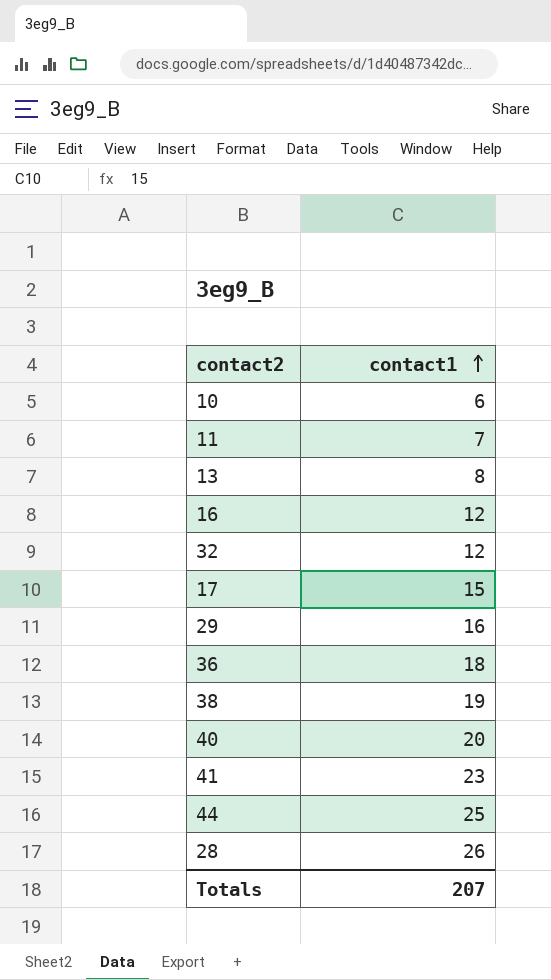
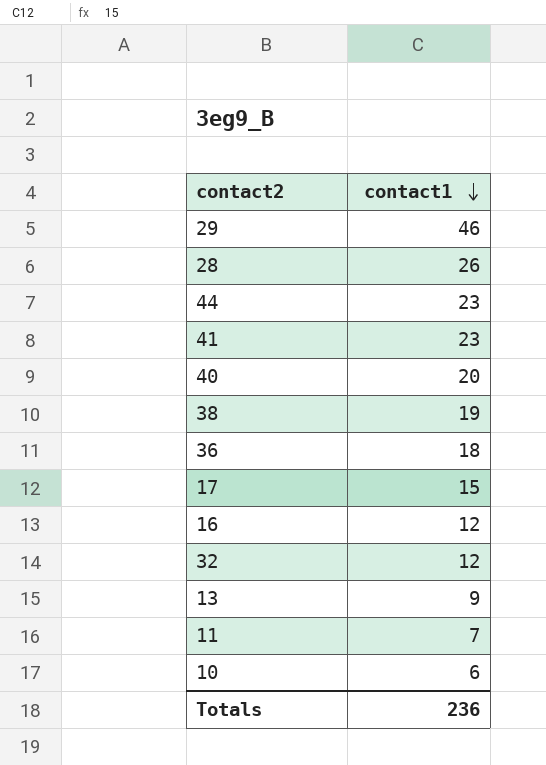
row order: contact1 ascending -> contact1 descending
29 | contact1: 16 -> 46
44 | contact1: 25 -> 23
13 | contact1: 8 -> 9
Totals | contact1: 207 -> 236

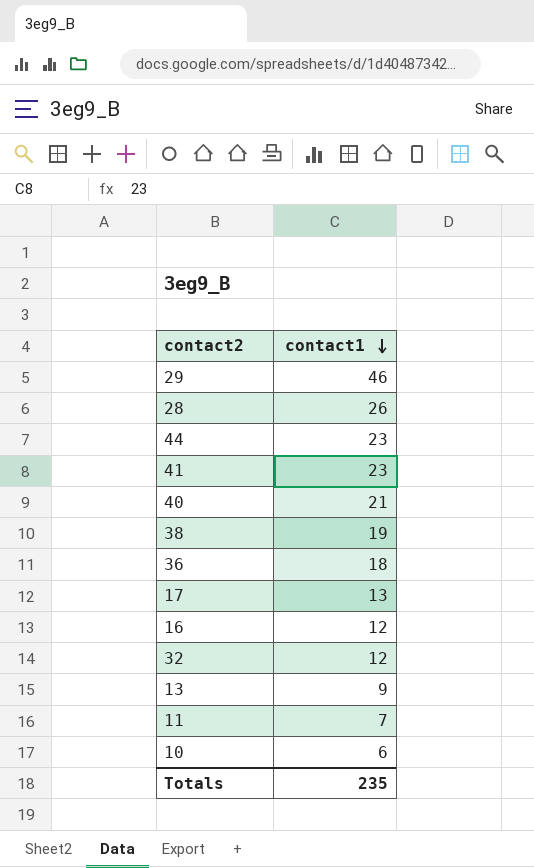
40 | contact1: 20 -> 21
17 | contact1: 15 -> 13
Totals | contact1: 236 -> 235

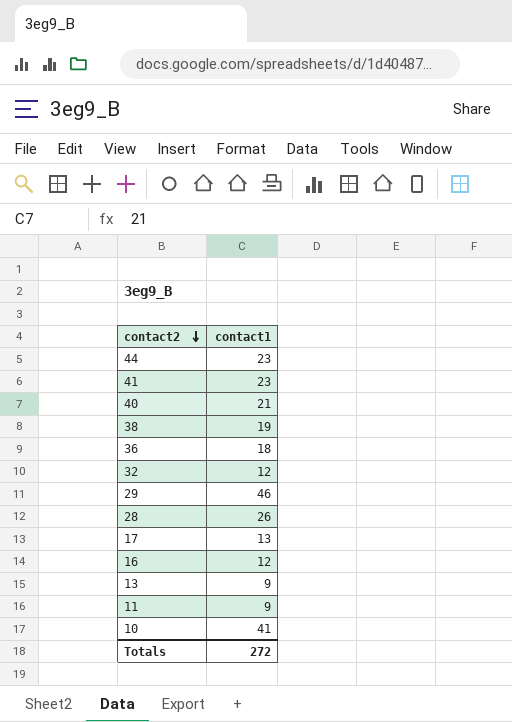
row order: contact1 descending -> contact2 descending
11 | contact1: 7 -> 9
10 | contact1: 6 -> 41
Totals | contact1: 235 -> 272

